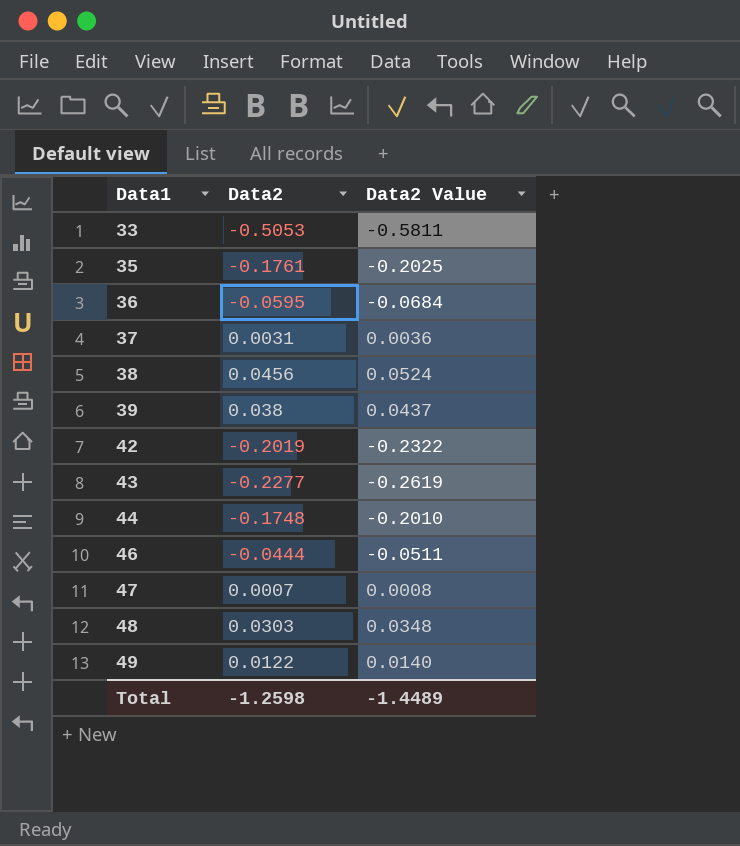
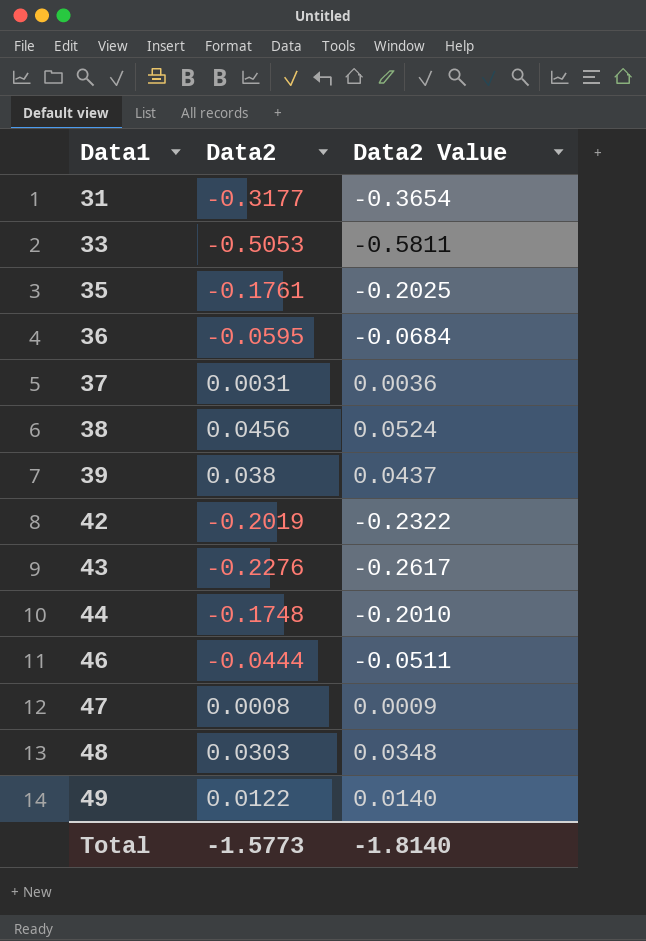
row 31: none -> -0.3177 | -0.3654
43 | Data2: -0.2277 -> -0.2276
43 | Data2 Value: -0.2619 -> -0.2617
47 | Data2: 0.0007 -> 0.0008
47 | Data2 Value: 0.0008 -> 0.0009
Total | Data2: -1.2598 -> -1.5773
Total | Data2 Value: -1.4489 -> -1.8140

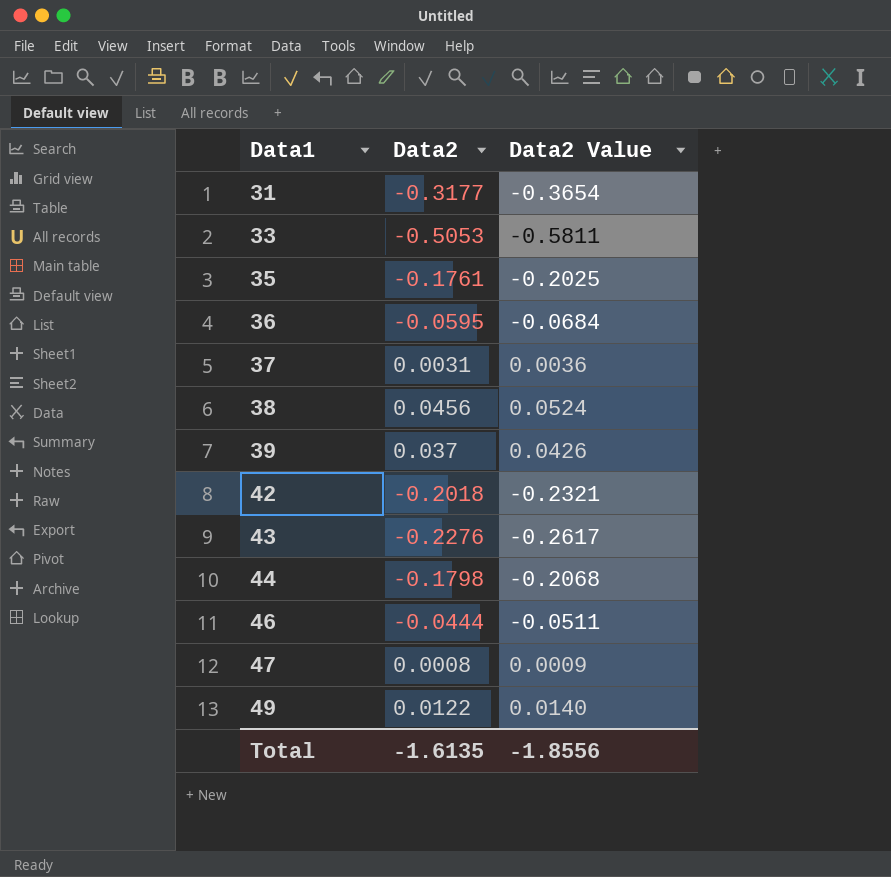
row 48: 0.0303 | 0.0348 -> none
39 | Data2: 0.038 -> 0.037
39 | Data2 Value: 0.0437 -> 0.0426
42 | Data2: -0.2019 -> -0.2018
42 | Data2 Value: -0.2322 -> -0.2321
44 | Data2: -0.1748 -> -0.1798
44 | Data2 Value: -0.2010 -> -0.2068
Total | Data2: -1.5773 -> -1.6135
Total | Data2 Value: -1.8140 -> -1.8556

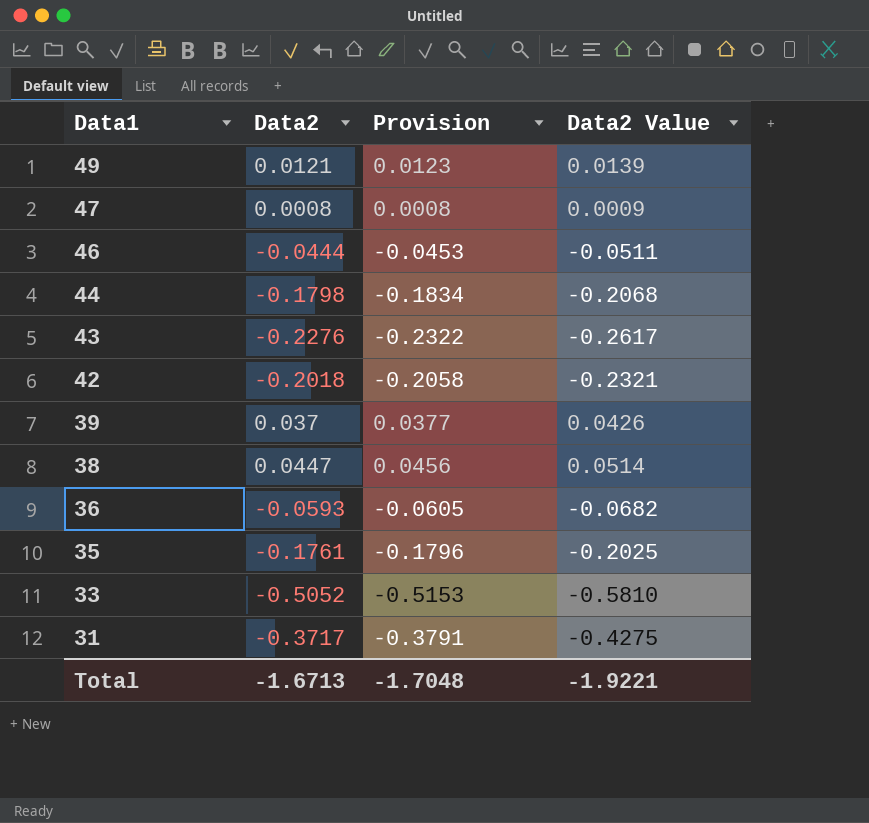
row order: Data1 ascending -> Data1 descending
column Provision | formula: none -> [Data2] * 1.02
row 37: 0.0031 | 0.0036 -> none
49 | Data2: 0.0122 -> 0.0121
49 | Data2 Value: 0.0140 -> 0.0139
38 | Data2: 0.0456 -> 0.0447
38 | Data2 Value: 0.0524 -> 0.0514
36 | Data2: -0.0595 -> -0.0593
36 | Data2 Value: -0.0684 -> -0.0682
33 | Data2: -0.5053 -> -0.5052
33 | Data2 Value: -0.5811 -> -0.5810
31 | Data2: -0.3177 -> -0.3717
31 | Data2 Value: -0.3654 -> -0.4275
Total | Data2: -1.6135 -> -1.6713
Total | Data2 Value: -1.8556 -> -1.9221

